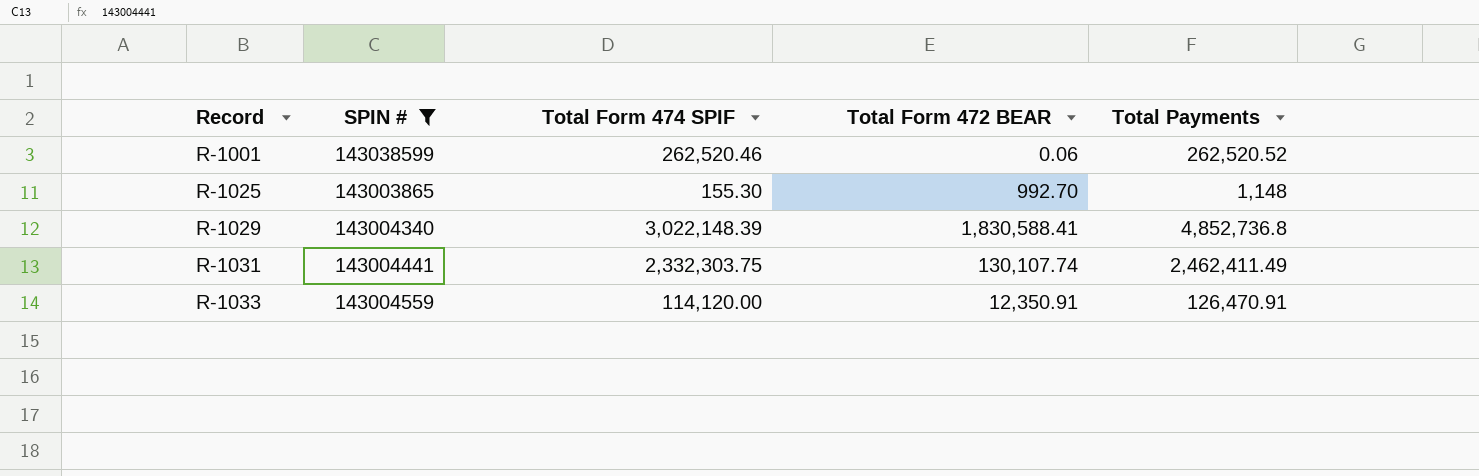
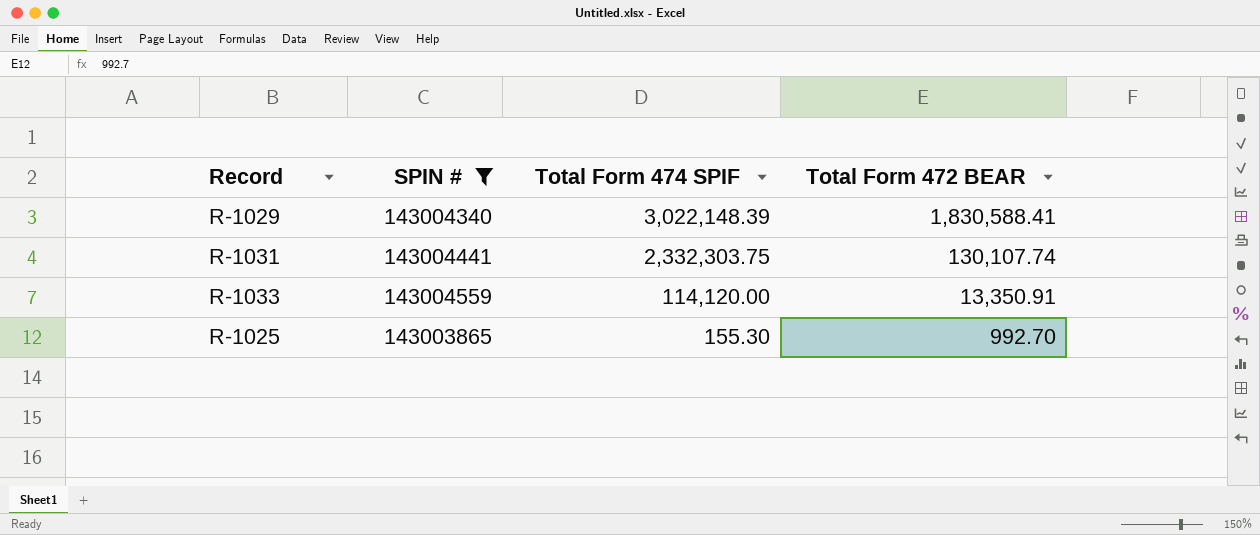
row order: Record ascending -> Total Form 474 SPIF descending
column Total Payments | formula: [Total Form 474 SPIF] + [Total Form 472 BEAR] -> none
row R-1001: 143038599 | 262,520.46 | 0.06 | 262,520.52 -> none
R-1033 | Total Form 472 BEAR: 12,350.91 -> 13,350.91

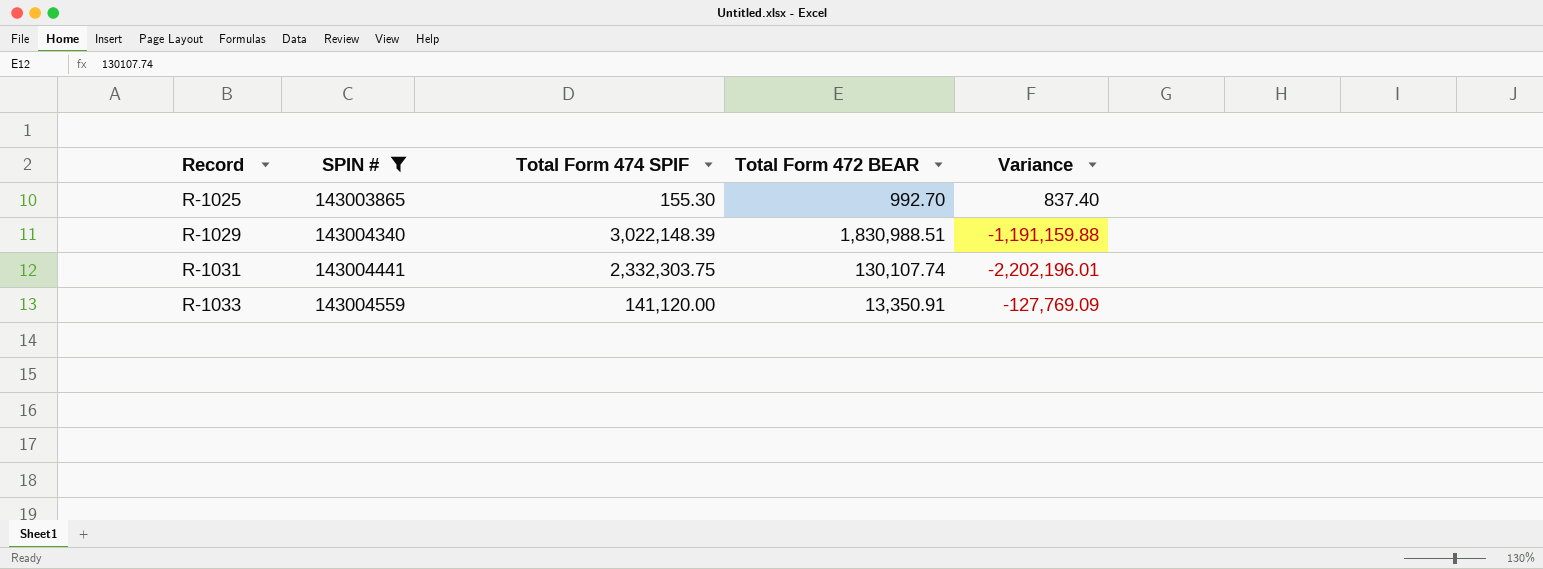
row order: Total Form 474 SPIF descending -> Record ascending
column Variance | formula: none -> [Total Form 472 BEAR] - [Total Form 474 SPIF]
R-1029 | Total Form 472 BEAR: 1,830,588.41 -> 1,830,988.51
R-1033 | Total Form 474 SPIF: 114,120.00 -> 141,120.00

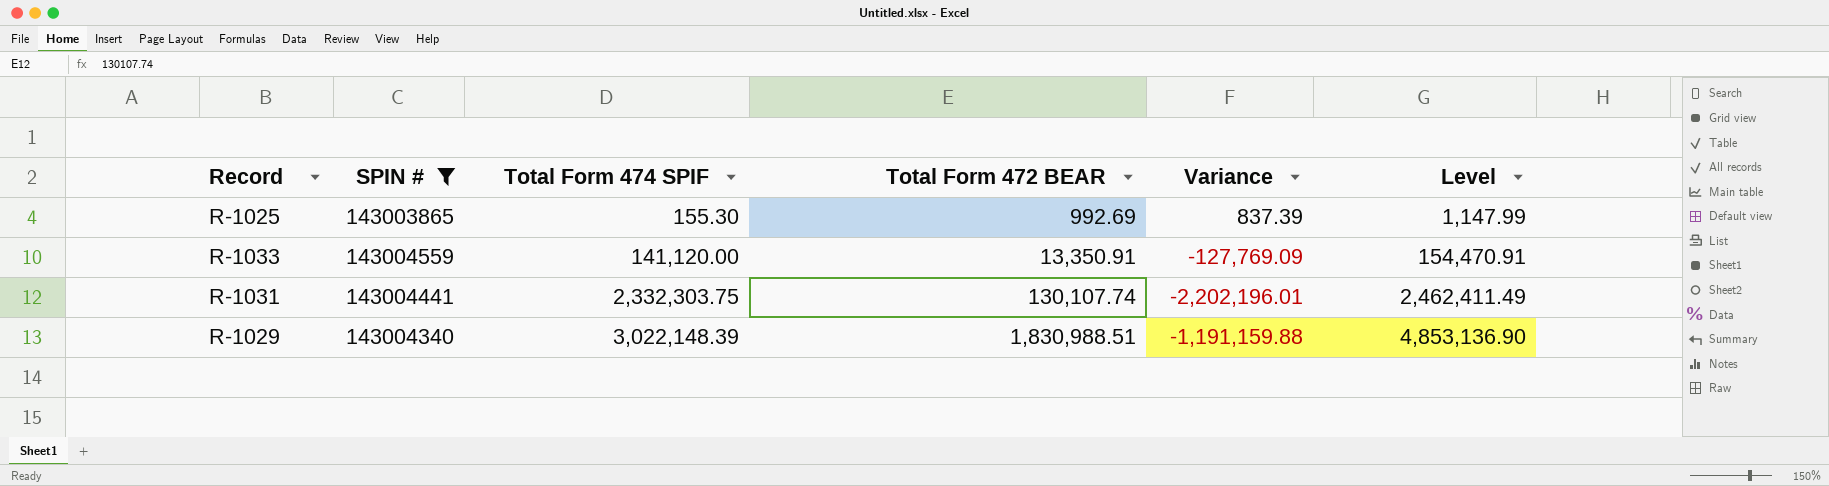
row order: Record ascending -> Total Form 474 SPIF ascending
column Level | formula: none -> [Total Form 474 SPIF] + [Total Form 472 BEAR]
R-1025 | Total Form 472 BEAR: 992.70 -> 992.69
R-1025 | Variance: 837.40 -> 837.39

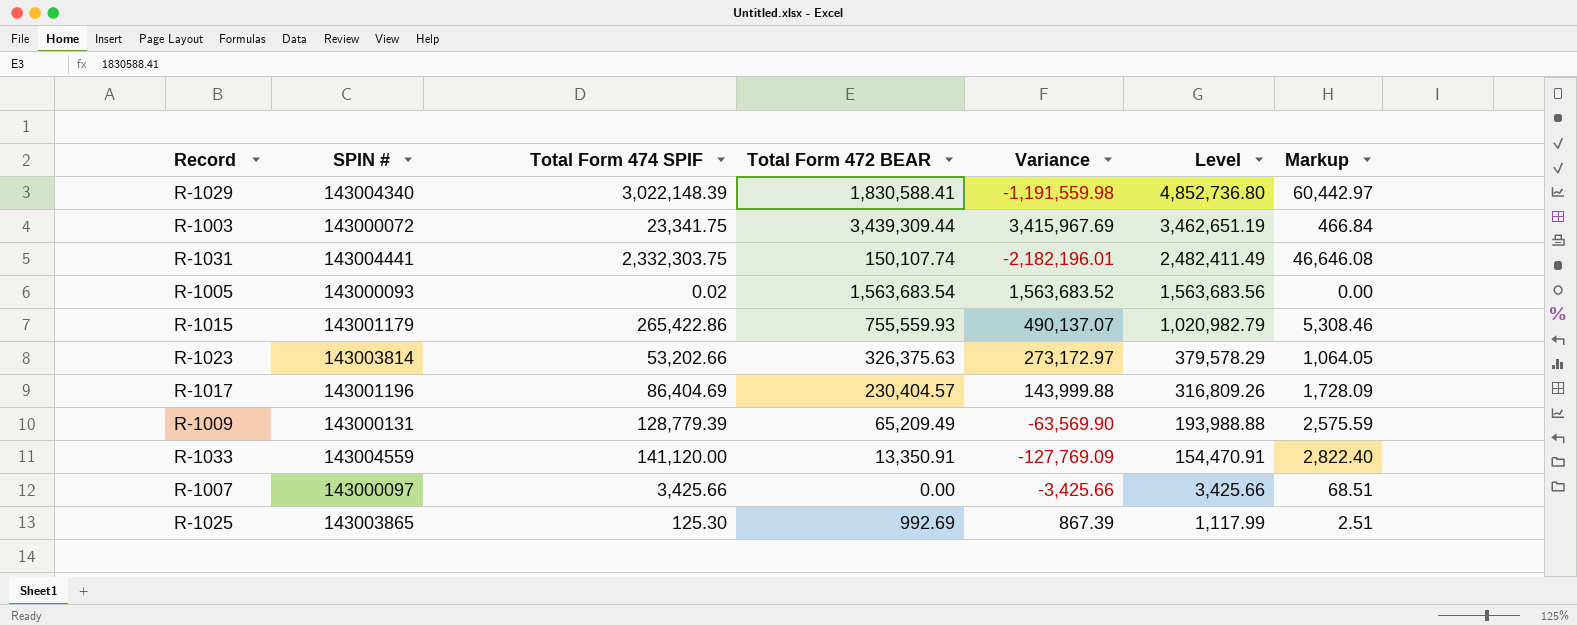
filter: SPIN # >= 143003865 -> none
row order: Total Form 474 SPIF ascending -> Level descending
column Markup | formula: none -> [Total Form 474 SPIF] * 0.02
R-1029 | Total Form 472 BEAR: 1,830,988.51 -> 1,830,588.41
R-1029 | Variance: -1,191,159.88 -> -1,191,559.98
R-1029 | Level: 4,853,136.90 -> 4,852,736.80
R-1031 | Total Form 472 BEAR: 130,107.74 -> 150,107.74
R-1031 | Variance: -2,202,196.01 -> -2,182,196.01
R-1031 | Level: 2,462,411.49 -> 2,482,411.49
R-1025 | Total Form 474 SPIF: 155.30 -> 125.30
R-1025 | Variance: 837.39 -> 867.39
R-1025 | Level: 1,147.99 -> 1,117.99

